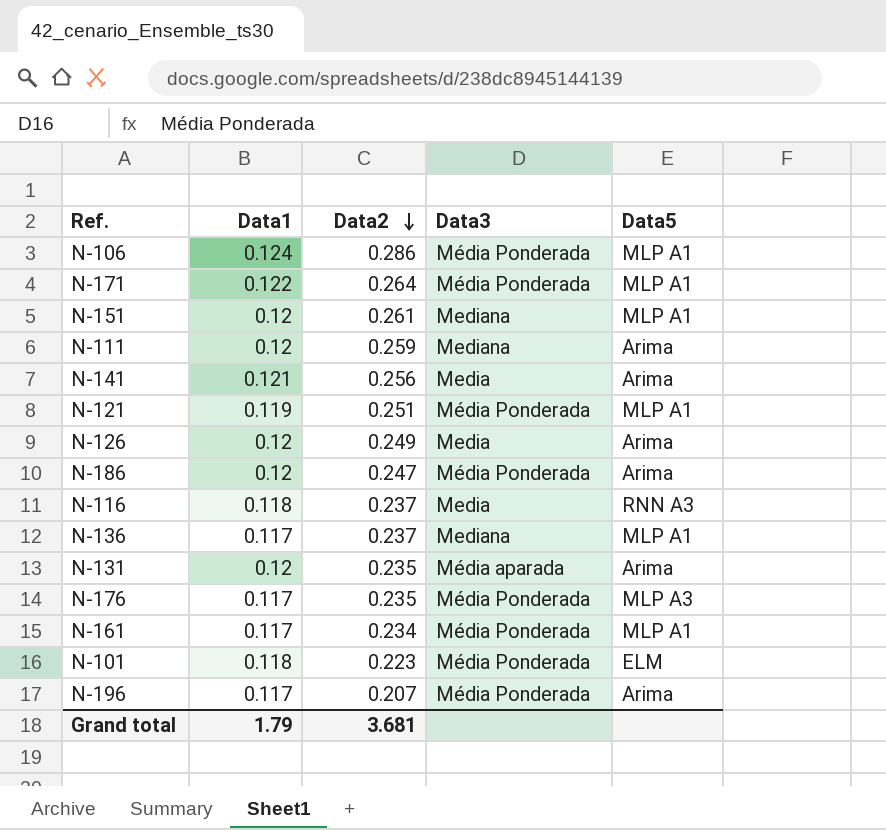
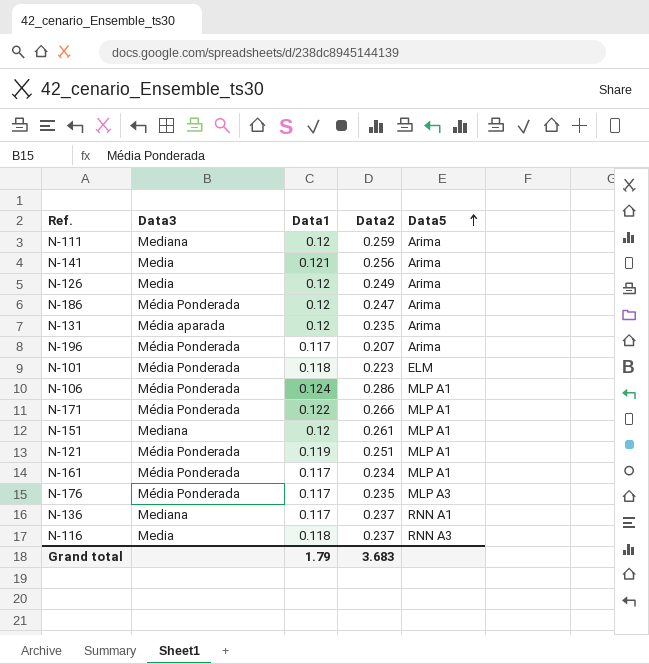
row order: Data2 descending -> Data5 ascending
column Data3 | position: 4 -> 2
N-171 | Data2: 0.264 -> 0.266
N-136 | Data5: MLP A1 -> RNN A1
Grand total | Data2: 3.681 -> 3.683

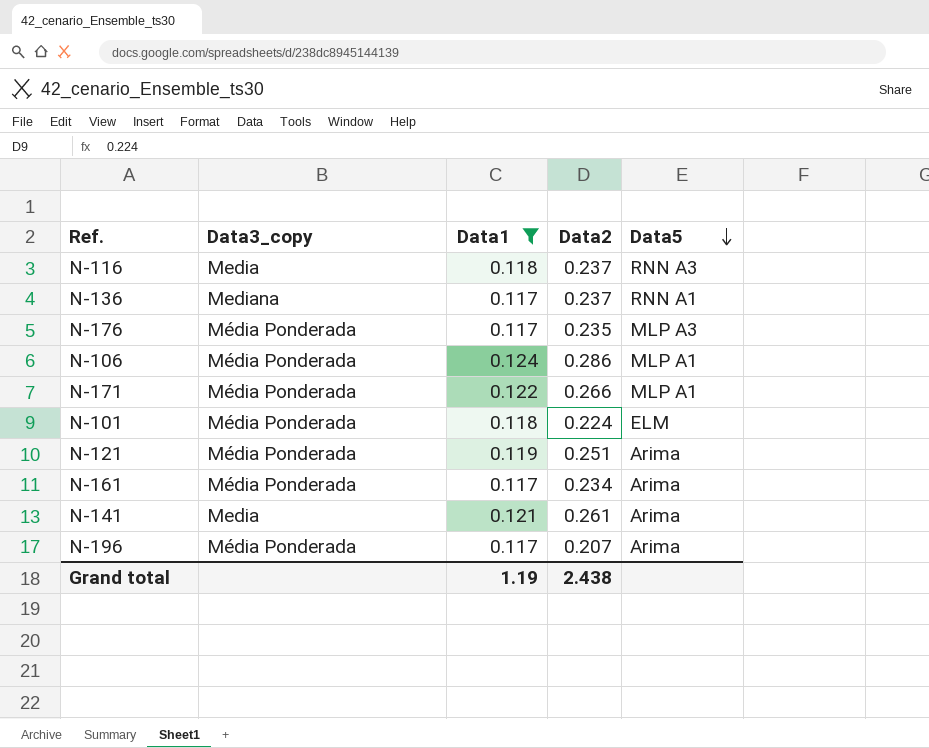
filter: none -> Data1 != 0.12
row order: Data5 ascending -> Data5 descending
column name: Data3 -> Data3_copy
N-101 | Data2: 0.223 -> 0.224
N-121 | Data5: MLP A1 -> Arima
N-161 | Data5: MLP A1 -> Arima
N-141 | Data2: 0.256 -> 0.261
Grand total | Data1: 1.79 -> 1.19
Grand total | Data2: 3.683 -> 2.438

